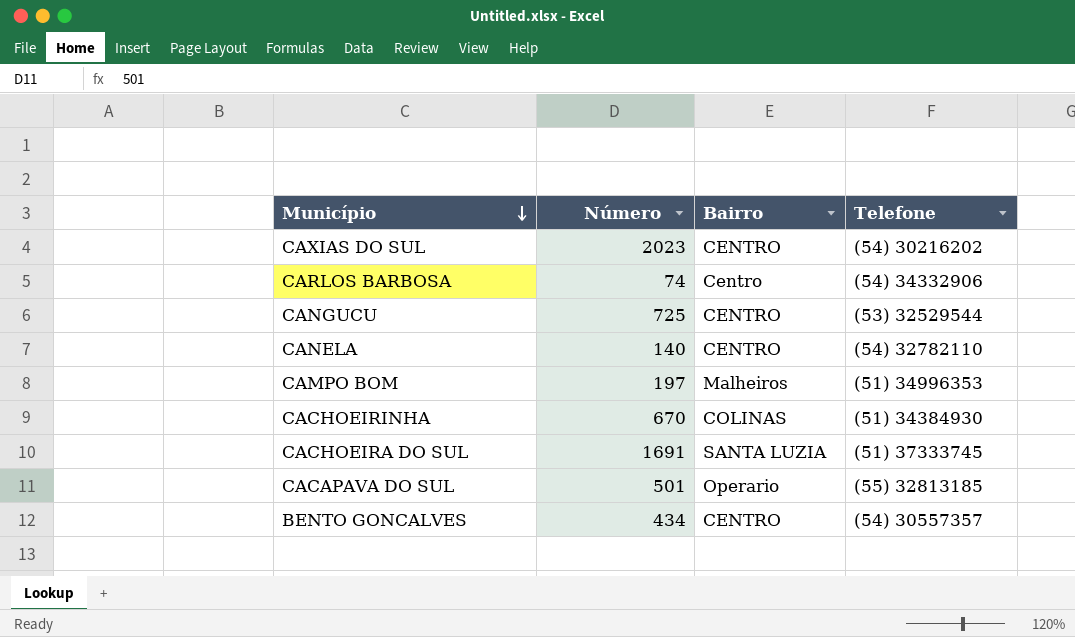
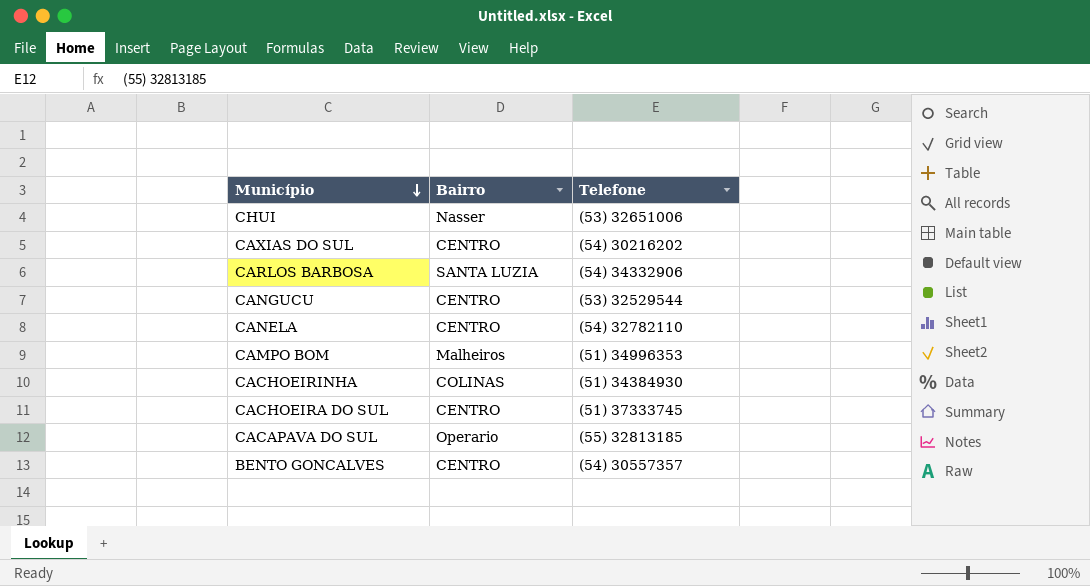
column Número | position: 2 -> none
row CHUI: none -> Nasser | (53) 32651006
CARLOS BARBOSA | Bairro: Centro -> SANTA LUZIA
CACHOEIRA DO SUL | Bairro: SANTA LUZIA -> CENTRO

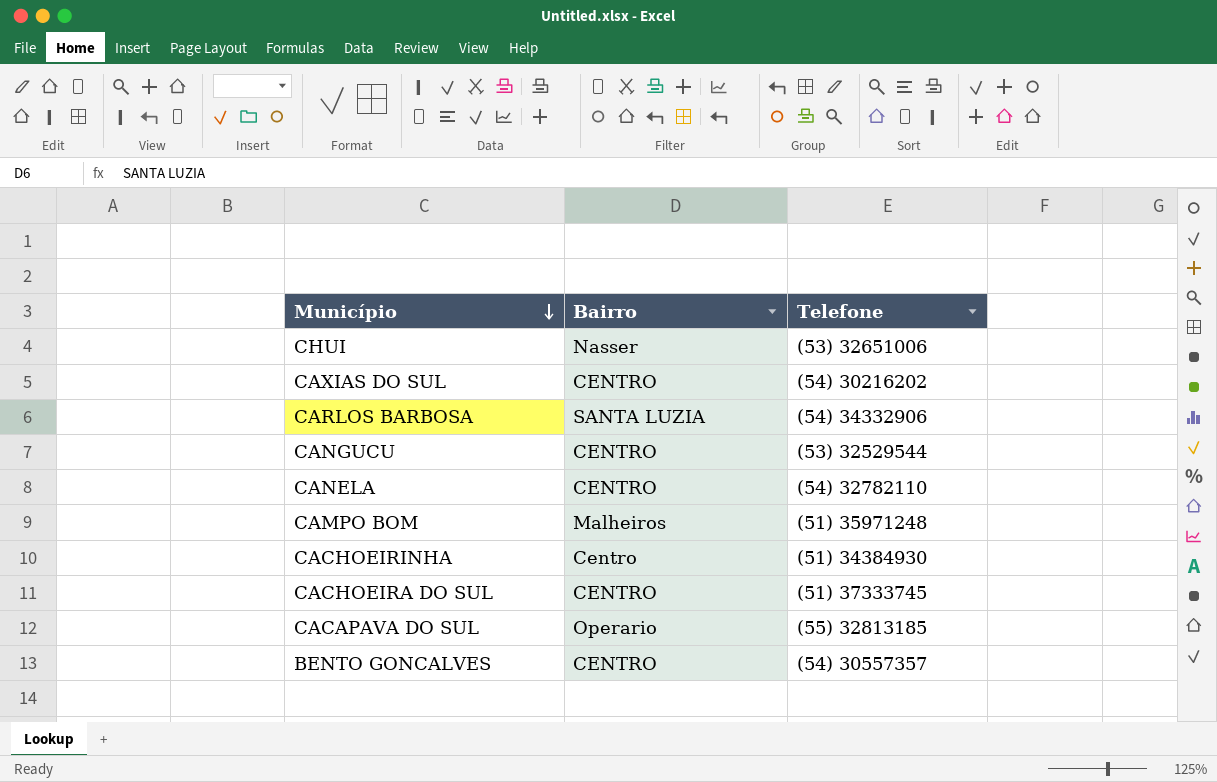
CAMPO BOM | Telefone: (51) 34996353 -> (51) 35971248
CACHOEIRINHA | Bairro: COLINAS -> Centro

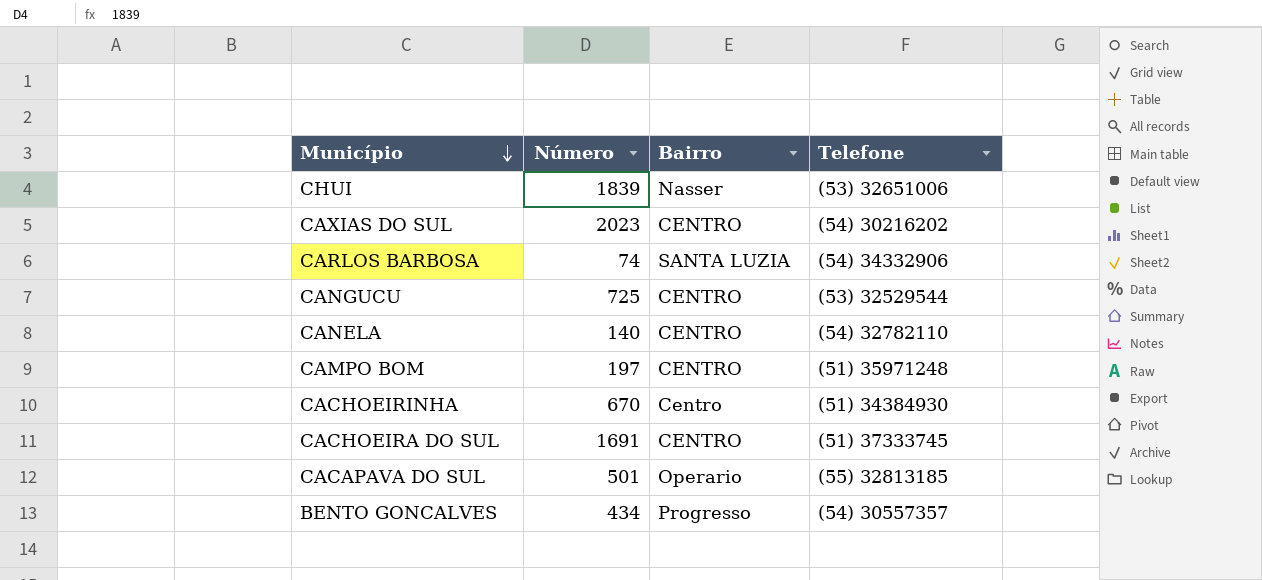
column Número | position: none -> 2
CAMPO BOM | Bairro: Malheiros -> CENTRO
BENTO GONCALVES | Bairro: CENTRO -> Progresso

